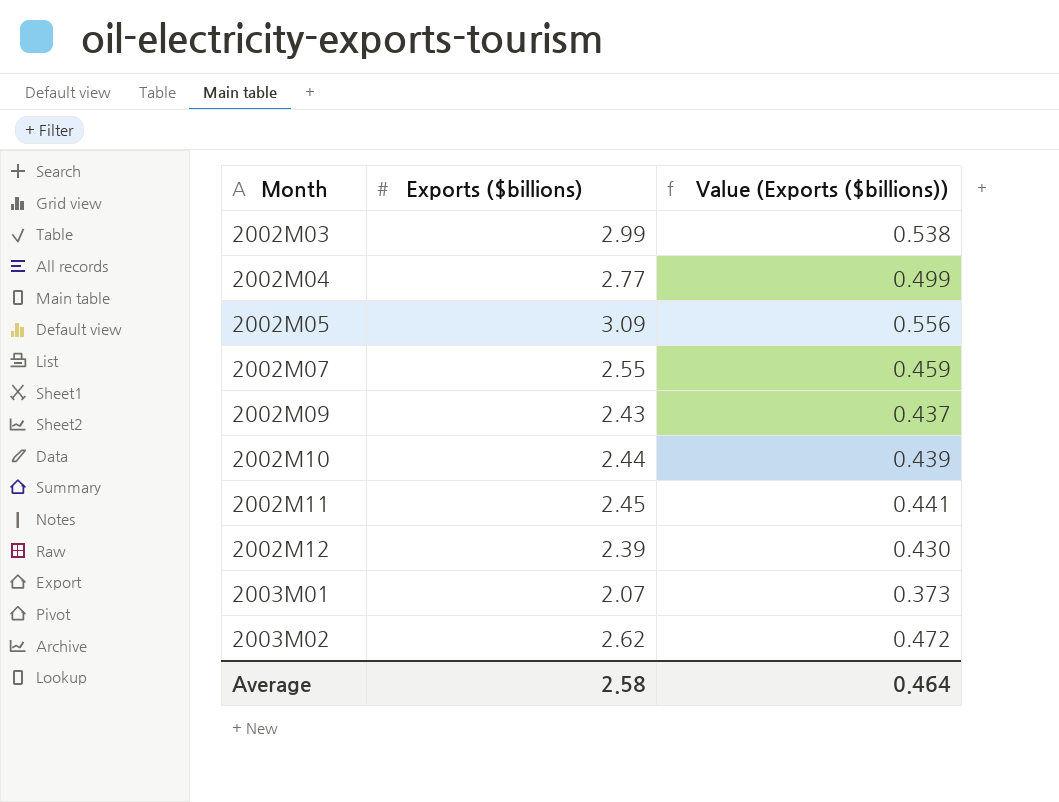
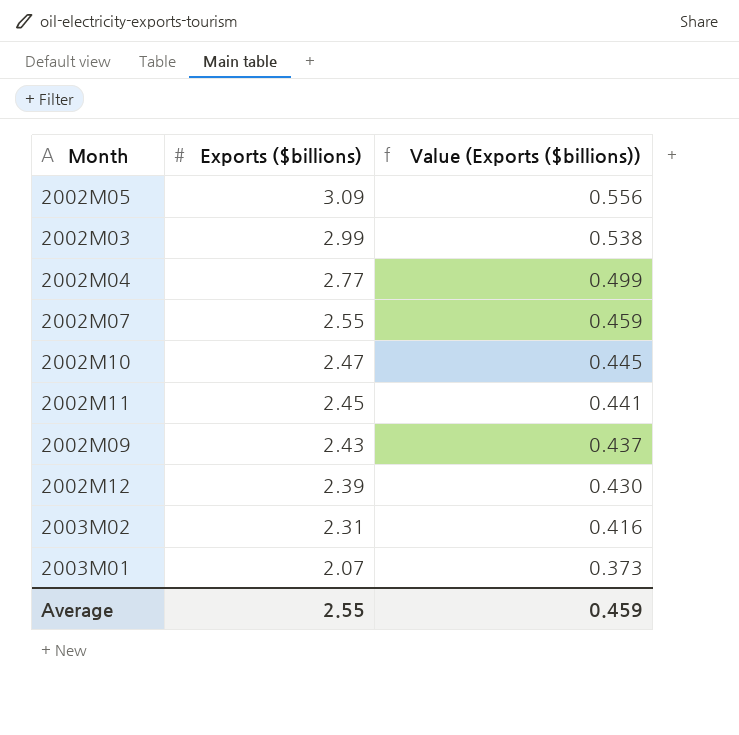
row order: Month ascending -> Exports ($billions) descending
2002M10 | Exports ($billions): 2.44 -> 2.47
2002M10 | Value (Exports ($billions)): 0.439 -> 0.445
2003M02 | Exports ($billions): 2.62 -> 2.31
2003M02 | Value (Exports ($billions)): 0.472 -> 0.416
Average | Exports ($billions): 2.58 -> 2.55
Average | Value (Exports ($billions)): 0.464 -> 0.459

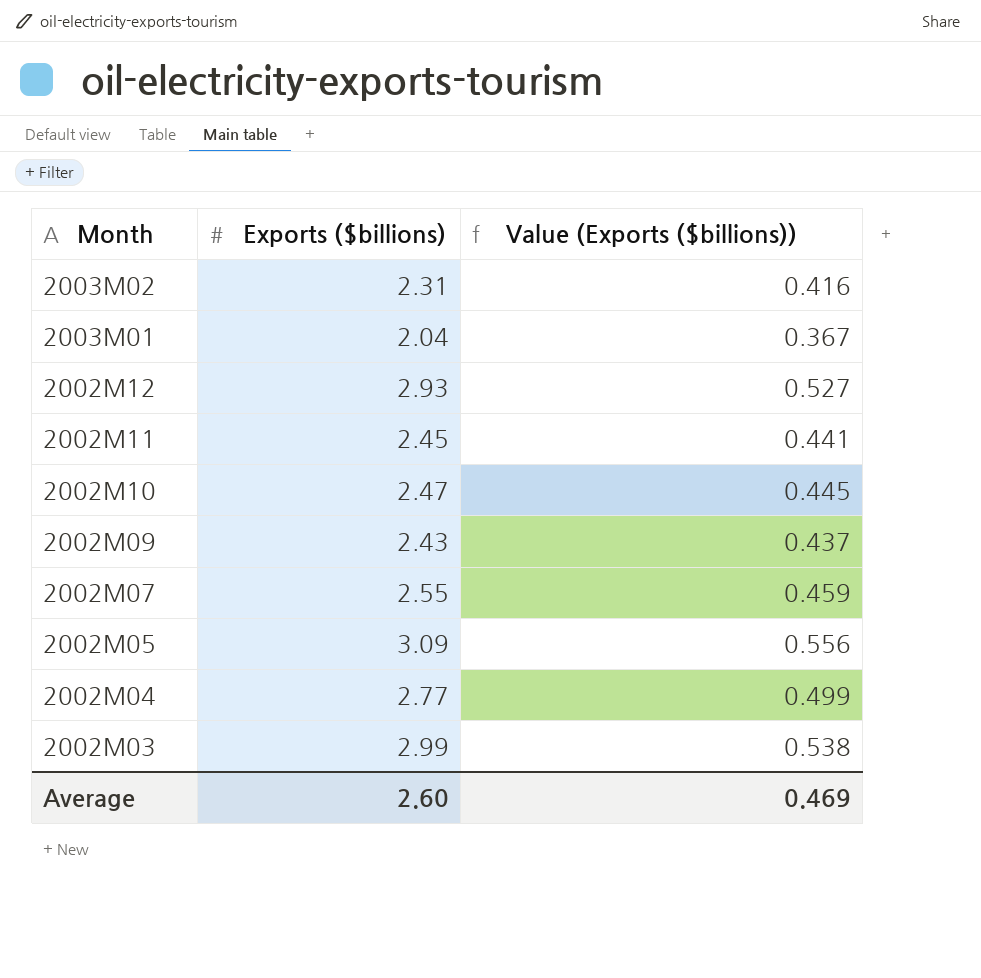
row order: Exports ($billions) descending -> Month descending
2003M01 | Exports ($billions): 2.07 -> 2.04
2003M01 | Value (Exports ($billions)): 0.373 -> 0.367
2002M12 | Exports ($billions): 2.39 -> 2.93
2002M12 | Value (Exports ($billions)): 0.430 -> 0.527
Average | Exports ($billions): 2.55 -> 2.60
Average | Value (Exports ($billions)): 0.459 -> 0.469

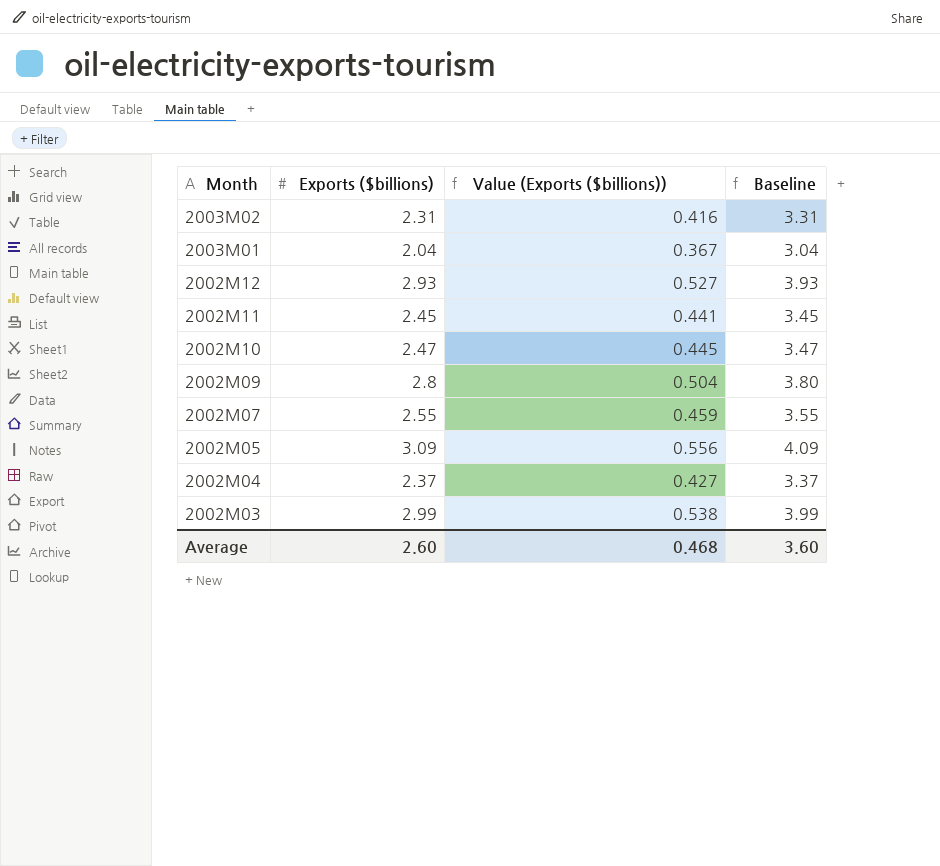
column Baseline | formula: none -> [Exports ($billions)] + 1
2002M09 | Exports ($billions): 2.43 -> 2.8
2002M09 | Value (Exports ($billions)): 0.437 -> 0.504
2002M04 | Exports ($billions): 2.77 -> 2.37
2002M04 | Value (Exports ($billions)): 0.499 -> 0.427
Average | Value (Exports ($billions)): 0.469 -> 0.468

